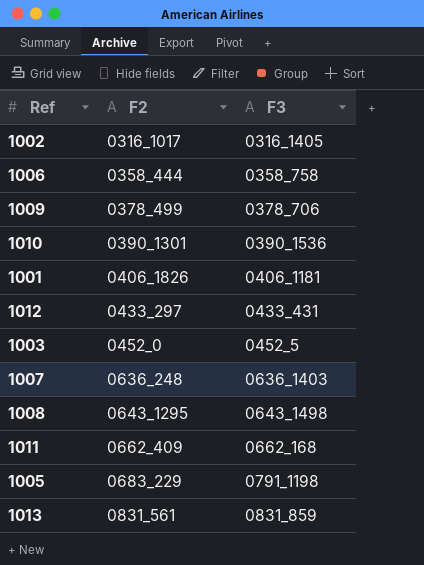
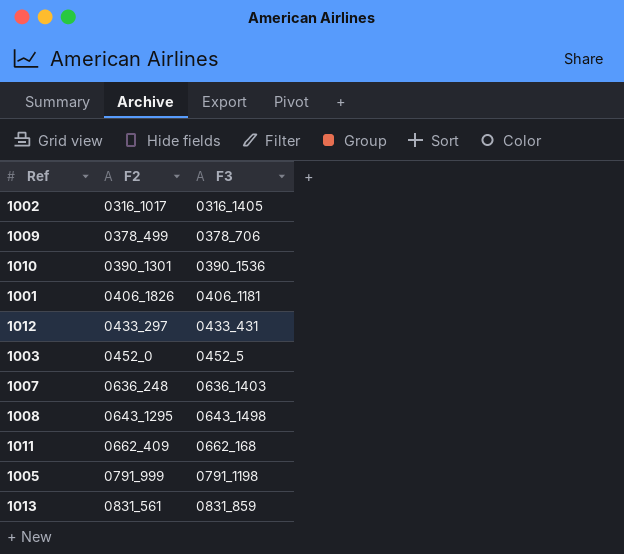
row 1006: 0358_444 | 0358_758 -> none
1005 | F2: 0683_229 -> 0791_999

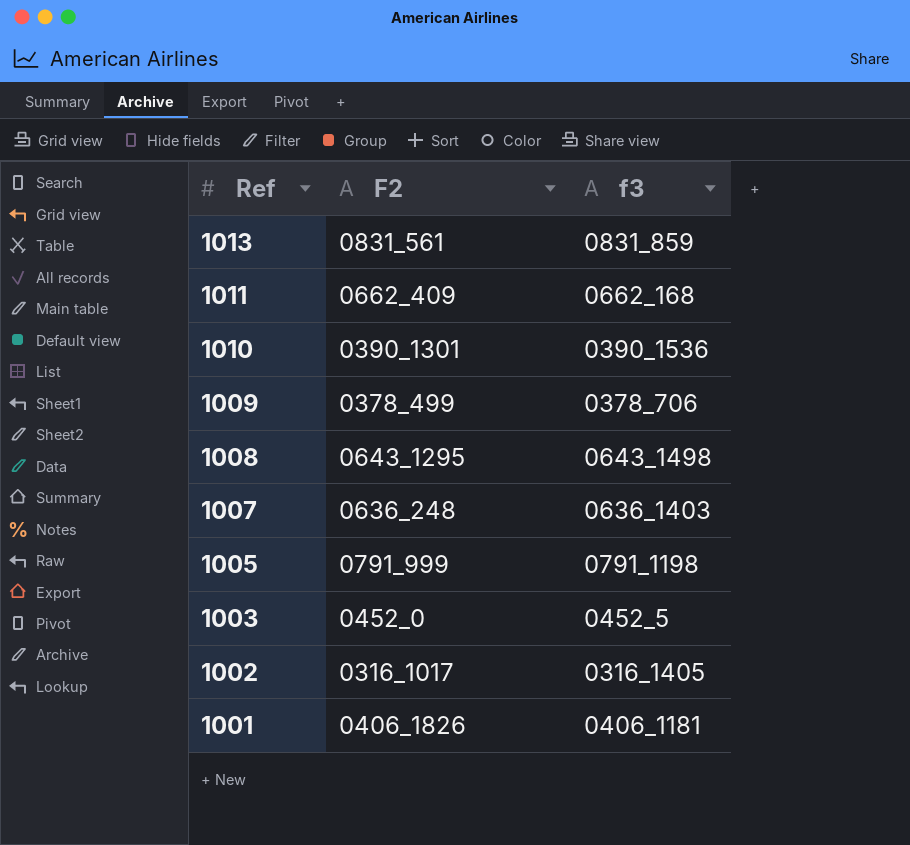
row order: F2 ascending -> Ref descending
column name: F3 -> f3
row 1012: 0433_297 | 0433_431 -> none

